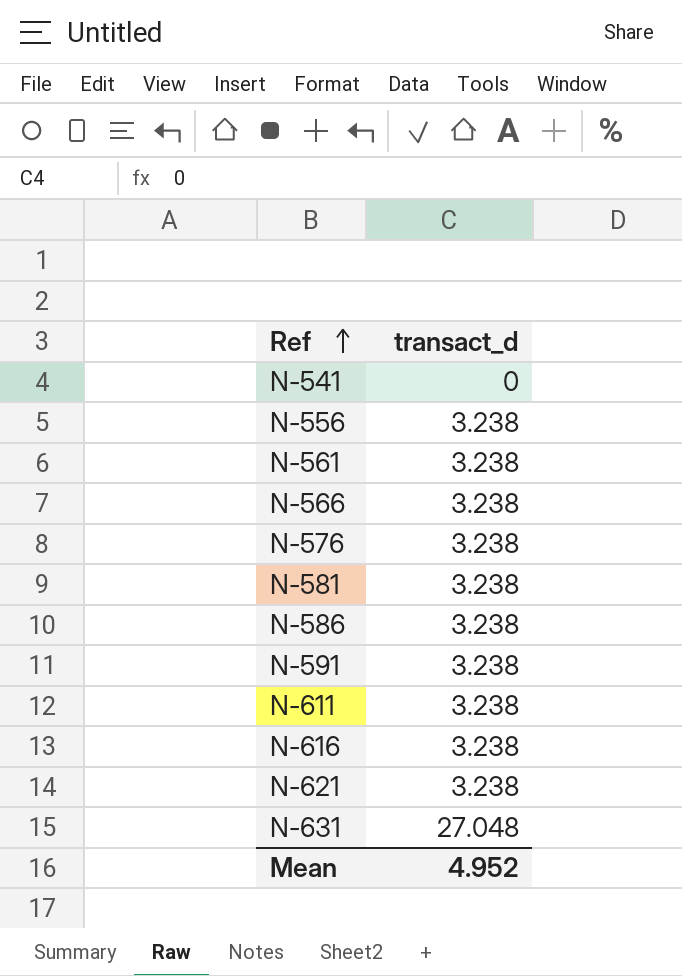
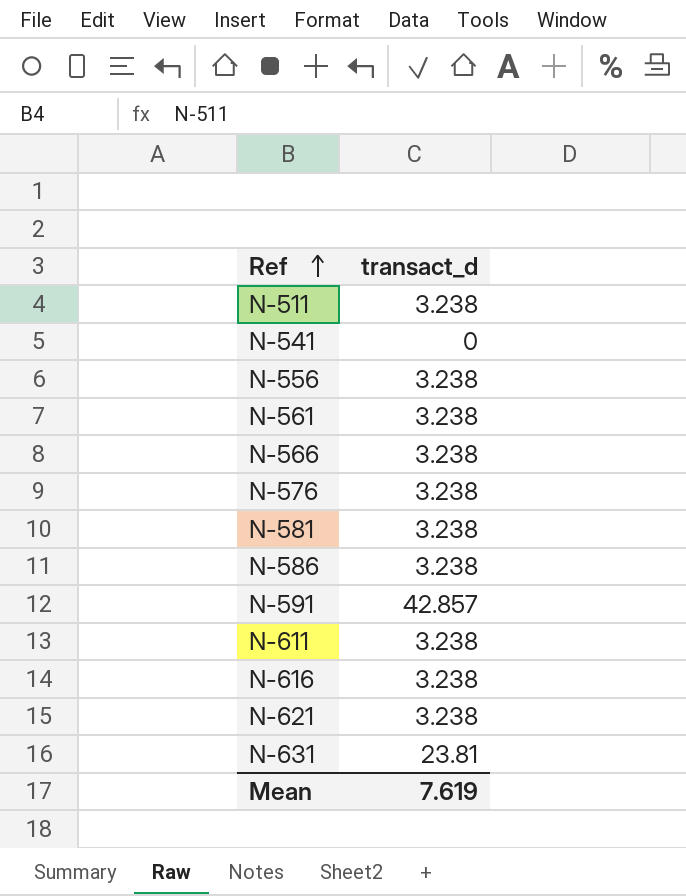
row N-511: none -> 3.238
N-591 | transact_d: 3.238 -> 42.857
N-631 | transact_d: 27.048 -> 23.81
Mean | transact_d: 4.952 -> 7.619

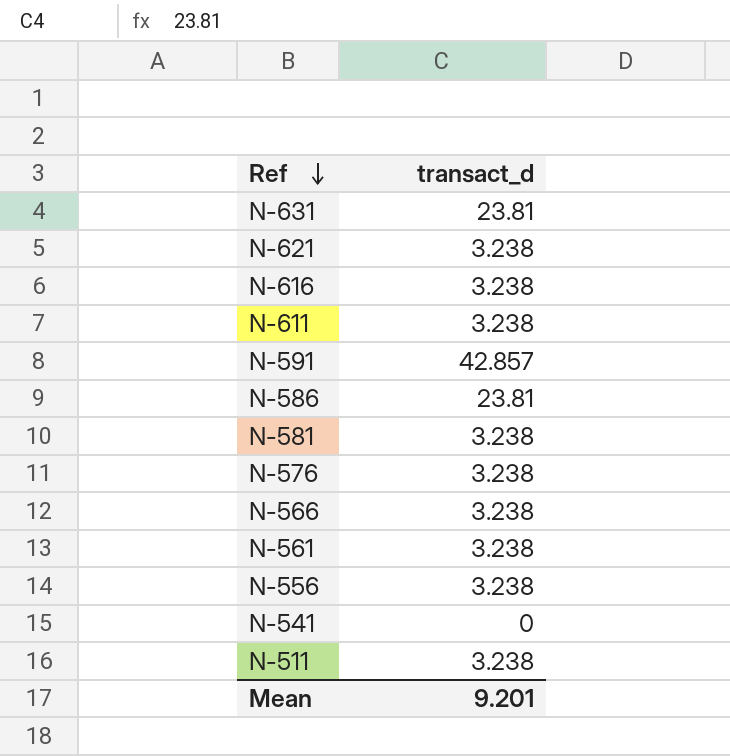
row order: Ref ascending -> Ref descending
N-586 | transact_d: 3.238 -> 23.81
Mean | transact_d: 7.619 -> 9.201

